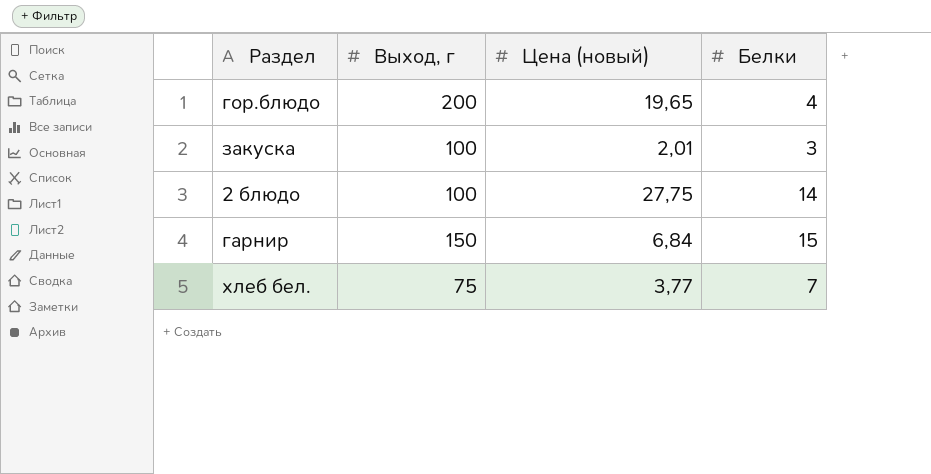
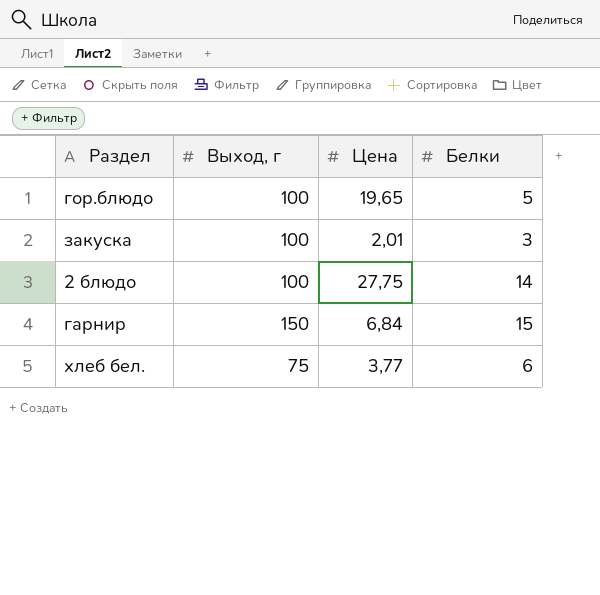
column name: Цена (новый) -> Цена
гор.блюдо | Выход, г: 200 -> 100
гор.блюдо | Белки: 4 -> 5
хлеб бел. | Белки: 7 -> 6

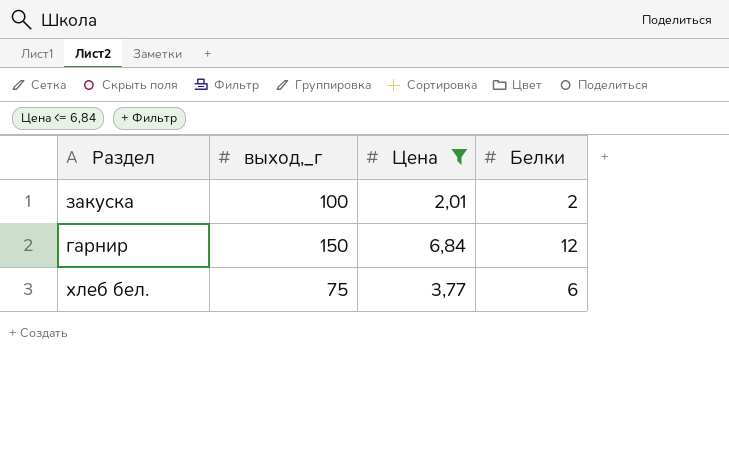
filter: none -> Цена <= 6,84
column name: Выход, г -> выход,_г
закуска | Белки: 3 -> 2
гарнир | Белки: 15 -> 12

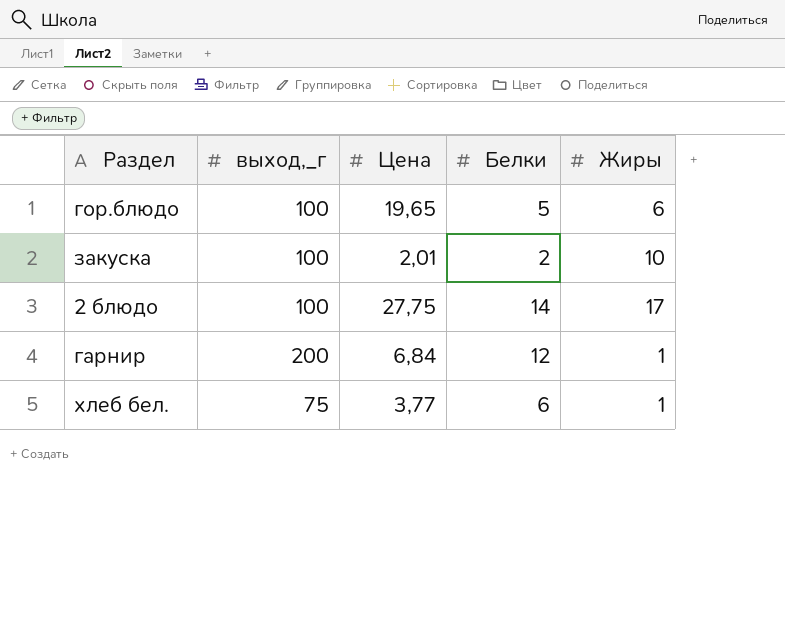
filter: Цена <= 6,84 -> none
column Жиры | position: none -> 5
гарнир | выход,_г: 150 -> 200

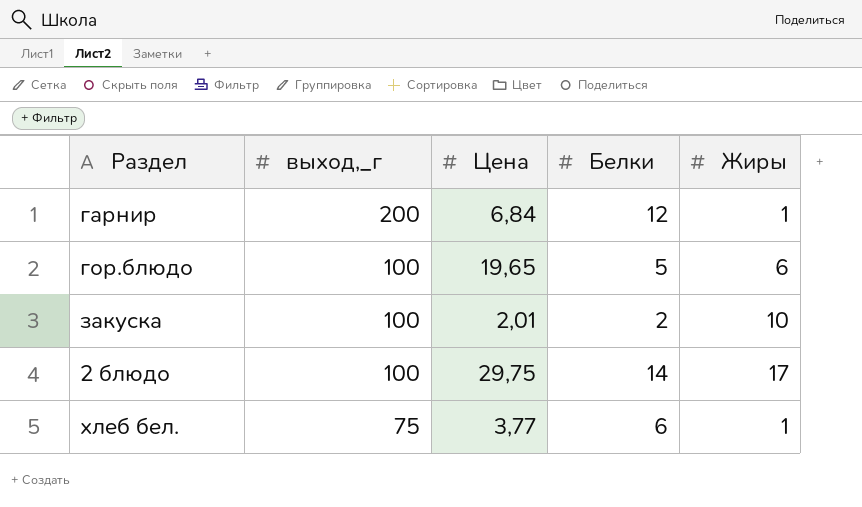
row order: none -> выход,_г descending
2 блюдо | Цена: 27,75 -> 29,75

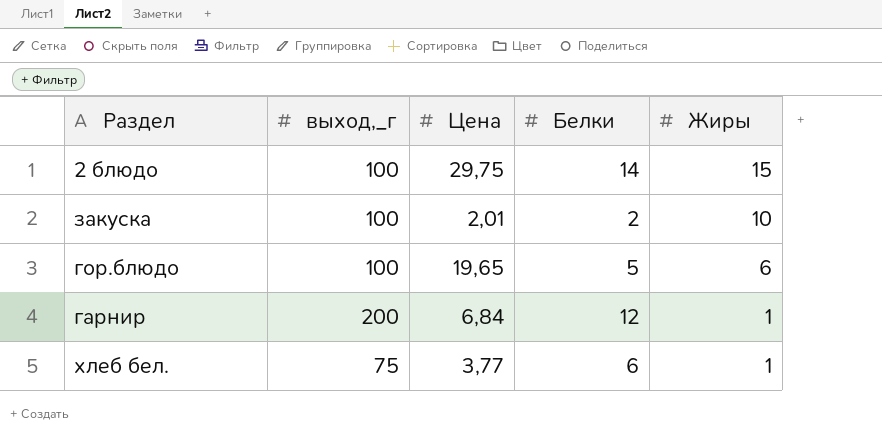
row order: выход,_г descending -> Жиры descending
2 блюдо | Жиры: 17 -> 15

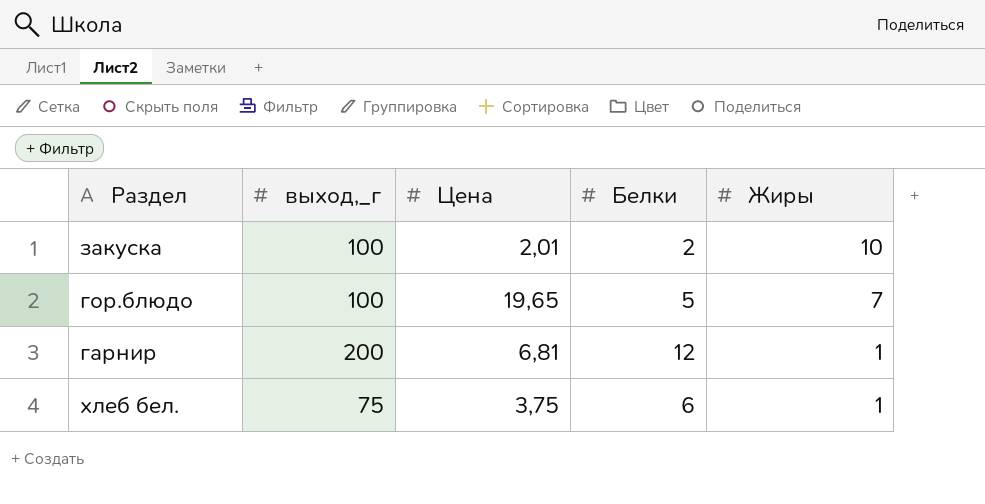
row 2 блюдо: 100 | 29,75 | 14 | 15 -> none
гор.блюдо | Жиры: 6 -> 7
гарнир | Цена: 6,84 -> 6,81
хлеб бел. | Цена: 3,77 -> 3,75

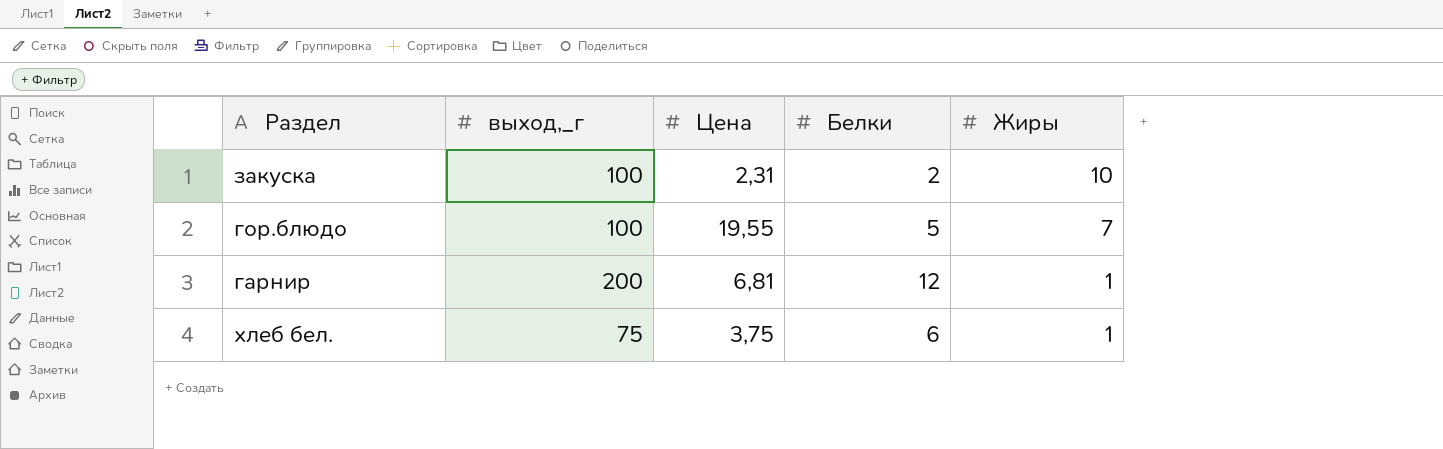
закуска | Цена: 2,01 -> 2,31
гор.блюдо | Цена: 19,65 -> 19,55

